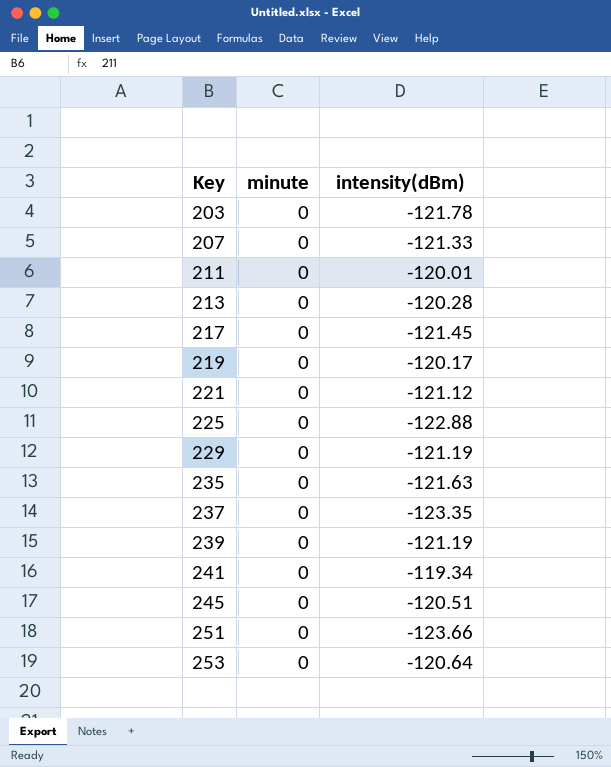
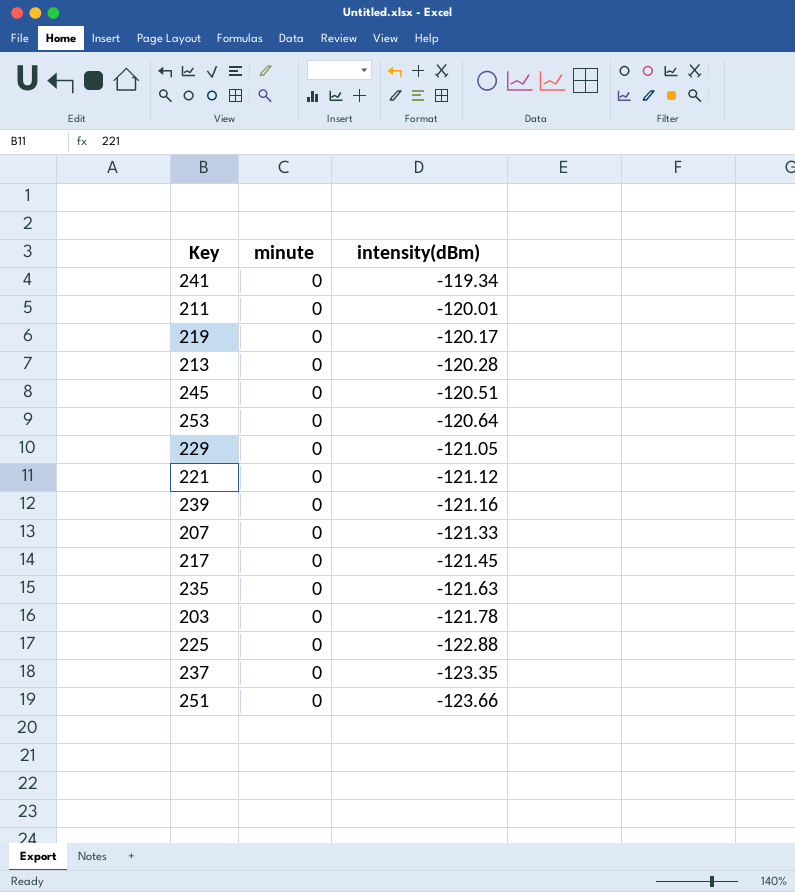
row order: Key ascending -> intensity(dBm) descending
229 | intensity(dBm): -121.19 -> -121.05
239 | intensity(dBm): -121.19 -> -121.16

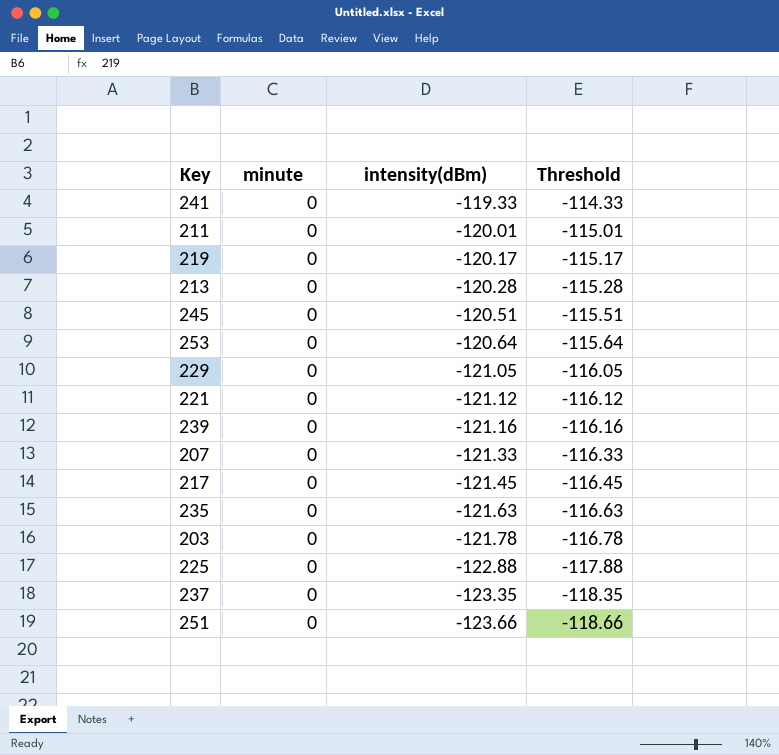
column Threshold | formula: none -> [intensity(dBm)] + 5
241 | intensity(dBm): -119.34 -> -119.33

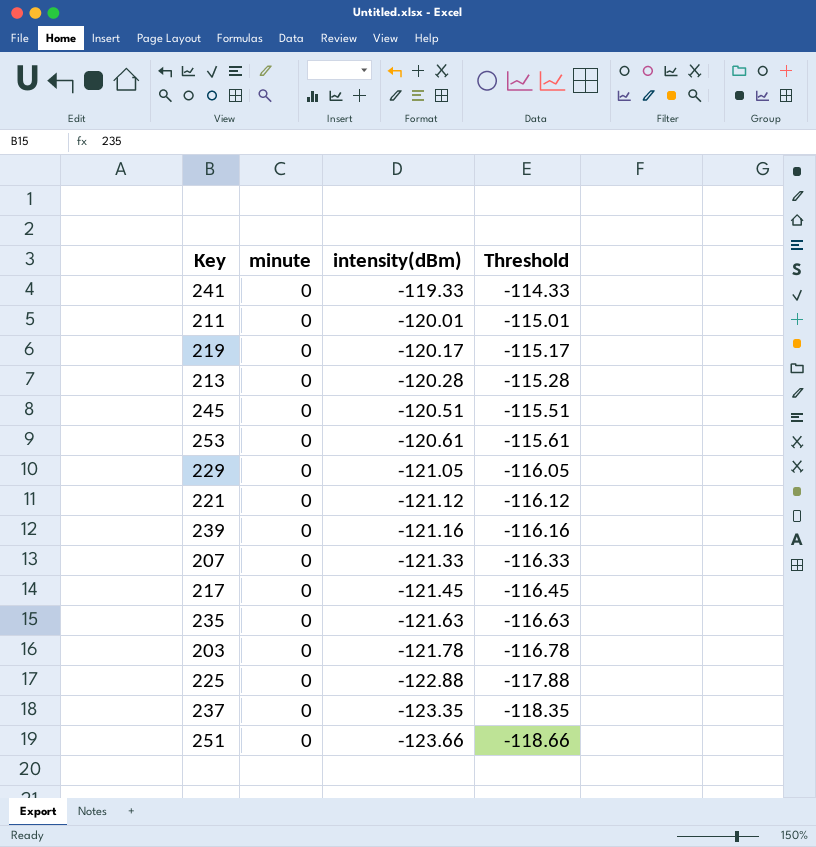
253 | intensity(dBm): -120.64 -> -120.61
253 | Threshold: -115.64 -> -115.61

